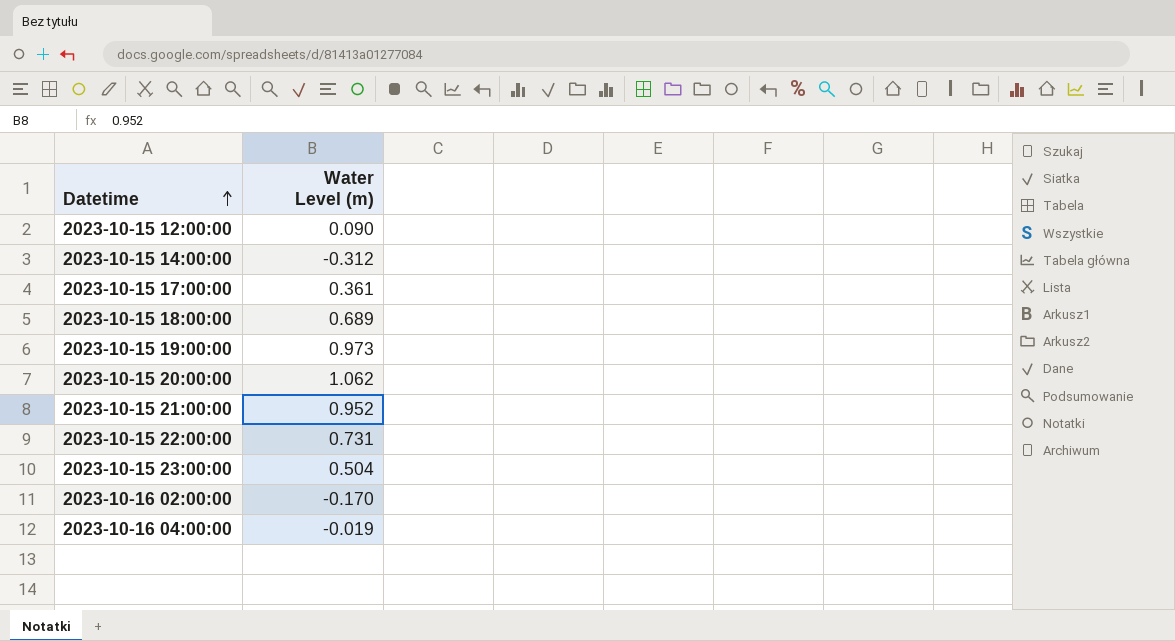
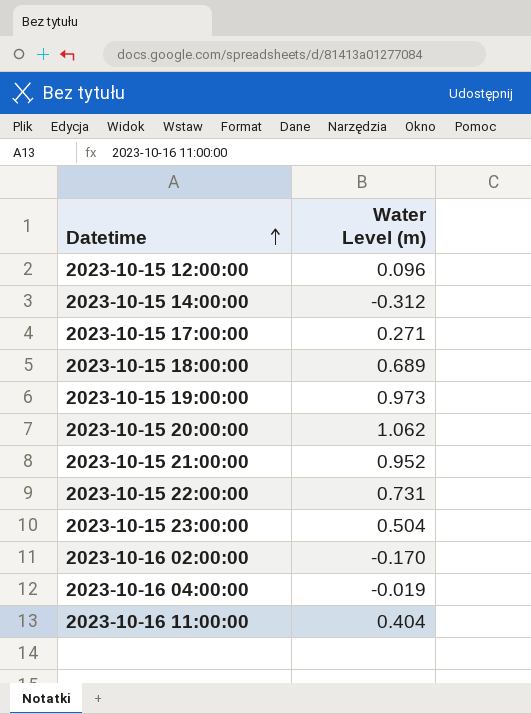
2023-10-15 12:00:00 | Water Level (m): 0.090 -> 0.096
2023-10-15 17:00:00 | Water Level (m): 0.361 -> 0.271
row 2023-10-16 11:00:00: none -> 0.404

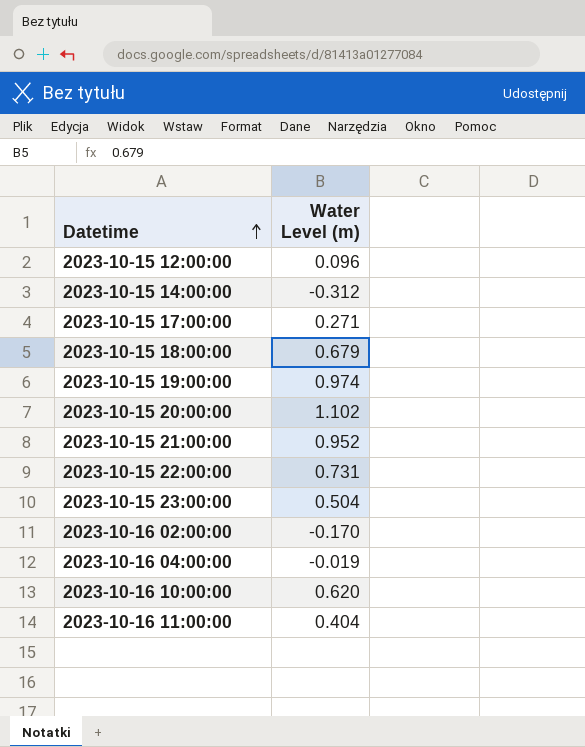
2023-10-15 18:00:00 | Water Level (m): 0.689 -> 0.679
2023-10-15 19:00:00 | Water Level (m): 0.973 -> 0.974
2023-10-15 20:00:00 | Water Level (m): 1.062 -> 1.102
row 2023-10-16 10:00:00: none -> 0.620

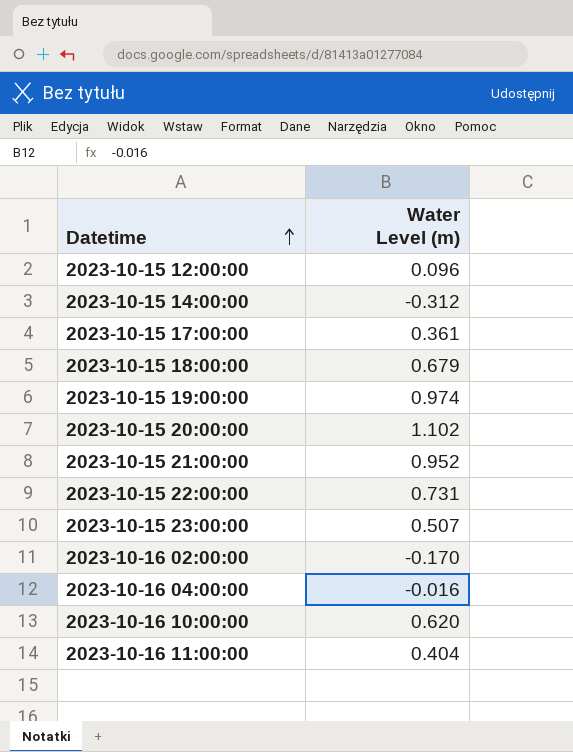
2023-10-15 17:00:00 | Water Level (m): 0.271 -> 0.361
2023-10-15 23:00:00 | Water Level (m): 0.504 -> 0.507
2023-10-16 04:00:00 | Water Level (m): -0.019 -> -0.016

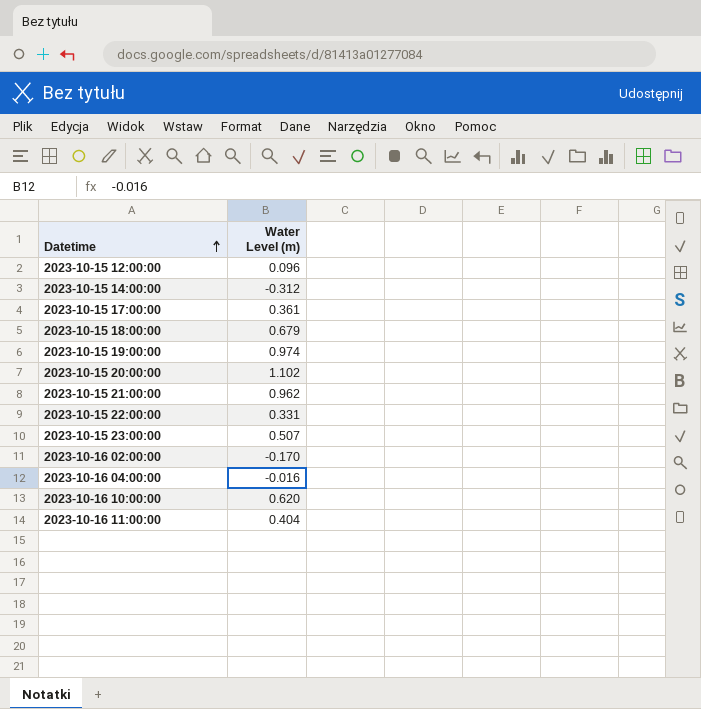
2023-10-15 21:00:00 | Water Level (m): 0.952 -> 0.962
2023-10-15 22:00:00 | Water Level (m): 0.731 -> 0.331

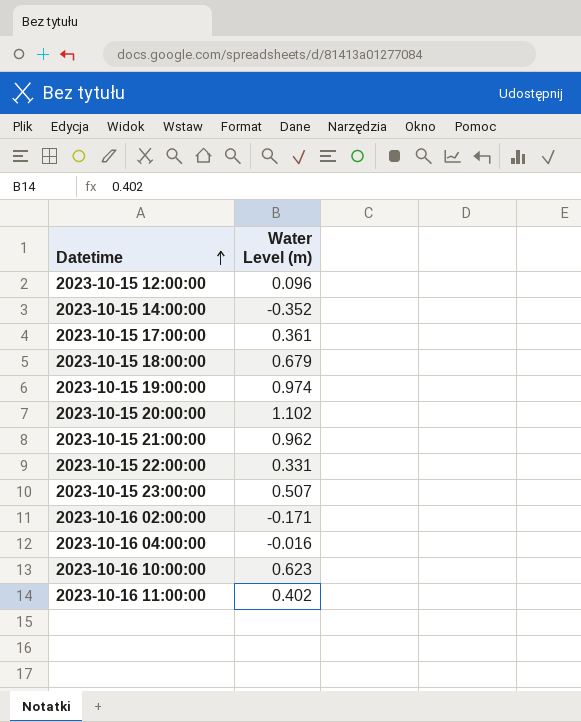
2023-10-15 14:00:00 | Water Level (m): -0.312 -> -0.352
2023-10-16 02:00:00 | Water Level (m): -0.170 -> -0.171
2023-10-16 10:00:00 | Water Level (m): 0.620 -> 0.623
2023-10-16 11:00:00 | Water Level (m): 0.404 -> 0.402

